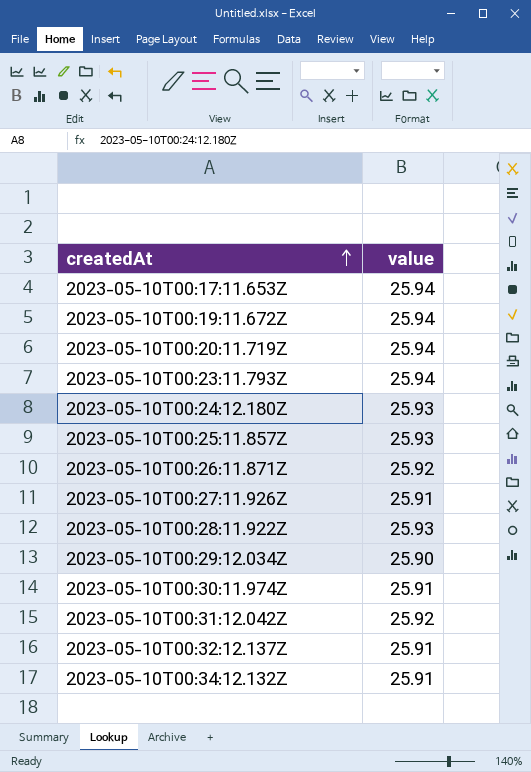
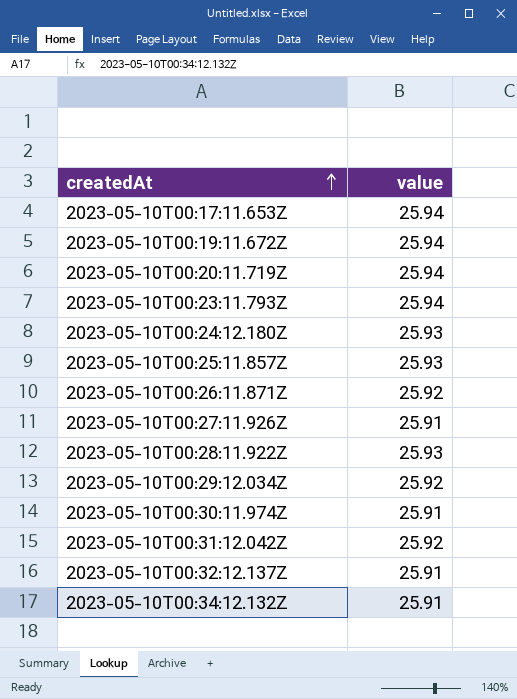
2023-05-10T00:29:12.034Z | value: 25.90 -> 25.92

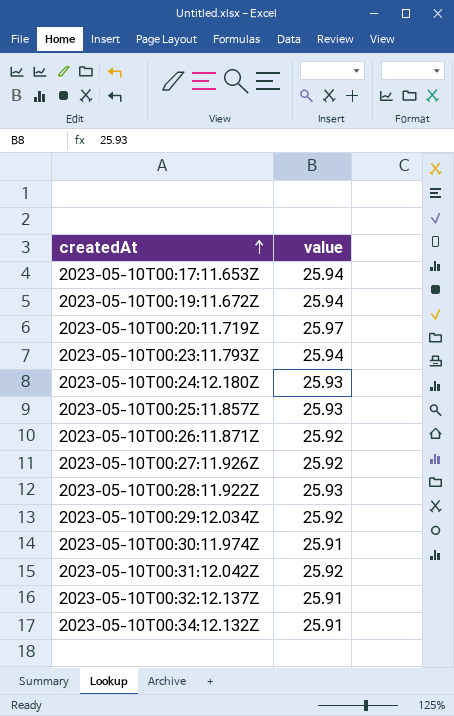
2023-05-10T00:20:11.719Z | value: 25.94 -> 25.97
2023-05-10T00:27:11.926Z | value: 25.91 -> 25.92

